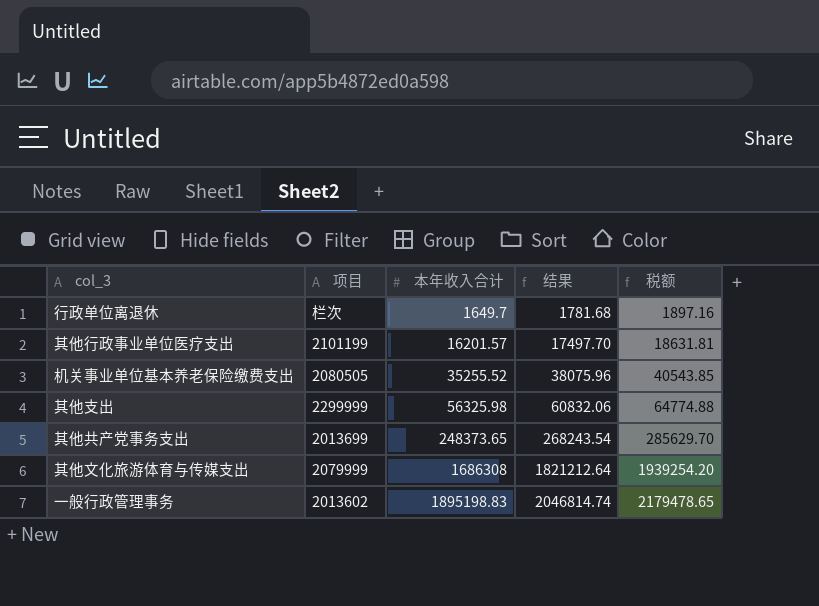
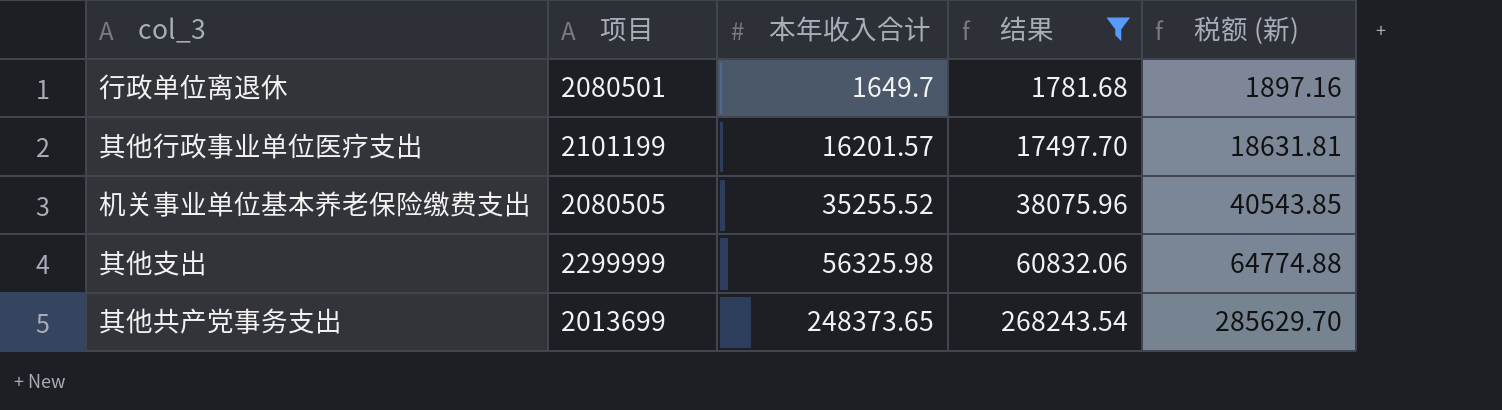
filter: none -> 结果 <= 268243.54
column name: 税额 -> 税额 (新)
行政单位离退休 | 项目: 栏次 -> 2080501

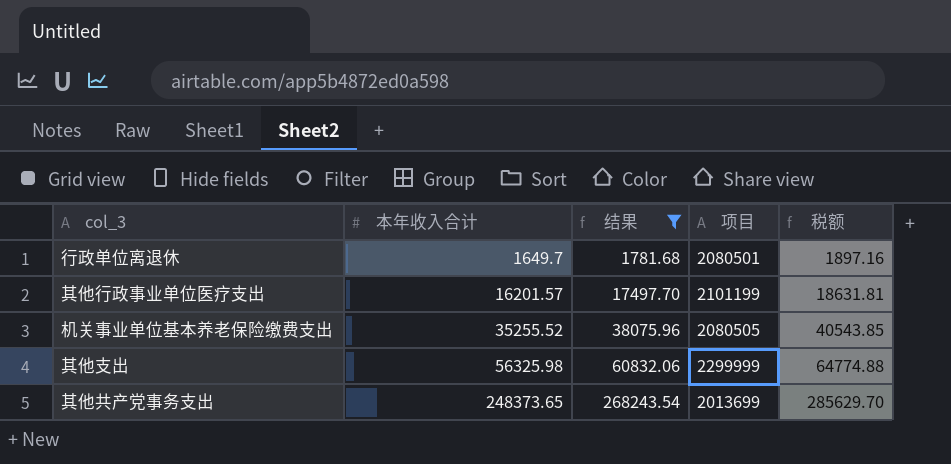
column 项目 | position: 2 -> 4
column name: 税额 (新) -> 税额

